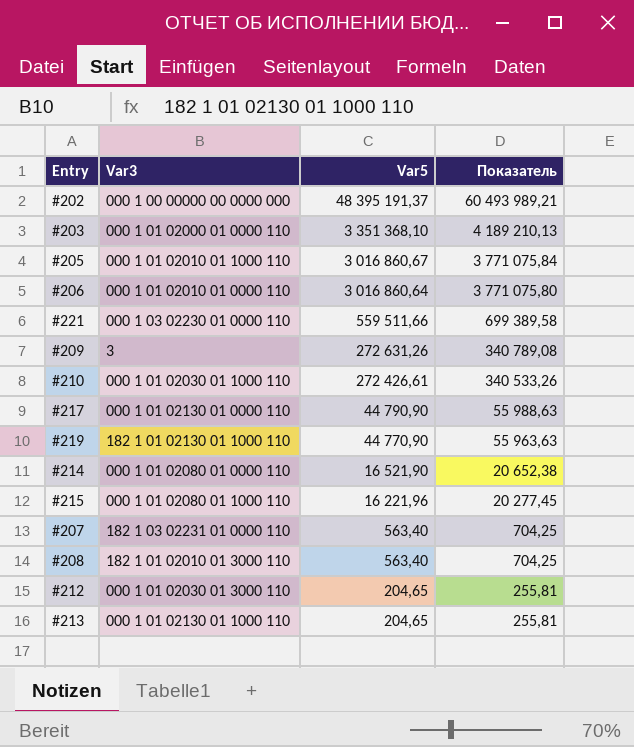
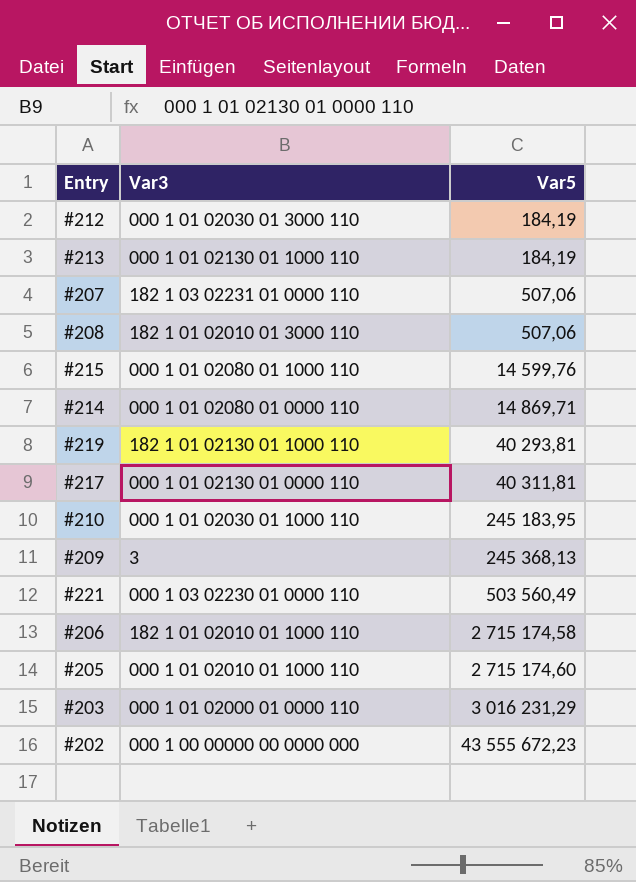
row order: Var5 descending -> Var5 ascending
column Показатель | formula: [Var5] * 1,25 -> none
#212 | Var5: 204,65 -> 184,19
#213 | Var5: 204,65 -> 184,19
#207 | Var5: 563,40 -> 507,06
#208 | Var5: 563,40 -> 507,06
#215 | Var5: 16 221,96 -> 14 599,76
#214 | Var5: 16 521,90 -> 14 869,71
#219 | Var5: 44 770,90 -> 40 293,81
#217 | Var5: 44 790,90 -> 40 311,81
#210 | Var5: 272 426,61 -> 245 183,95
#209 | Var5: 272 631,26 -> 245 368,13
#221 | Var5: 559 511,66 -> 503 560,49
#206 | Var3: 000 1 01 02010 01 0000 110 -> 182 1 01 02010 01 1000 110
#206 | Var5: 3 016 860,64 -> 2 715 174,58
#205 | Var5: 3 016 860,67 -> 2 715 174,60
#203 | Var5: 3 351 368,10 -> 3 016 231,29
#202 | Var5: 48 395 191,37 -> 43 555 672,23

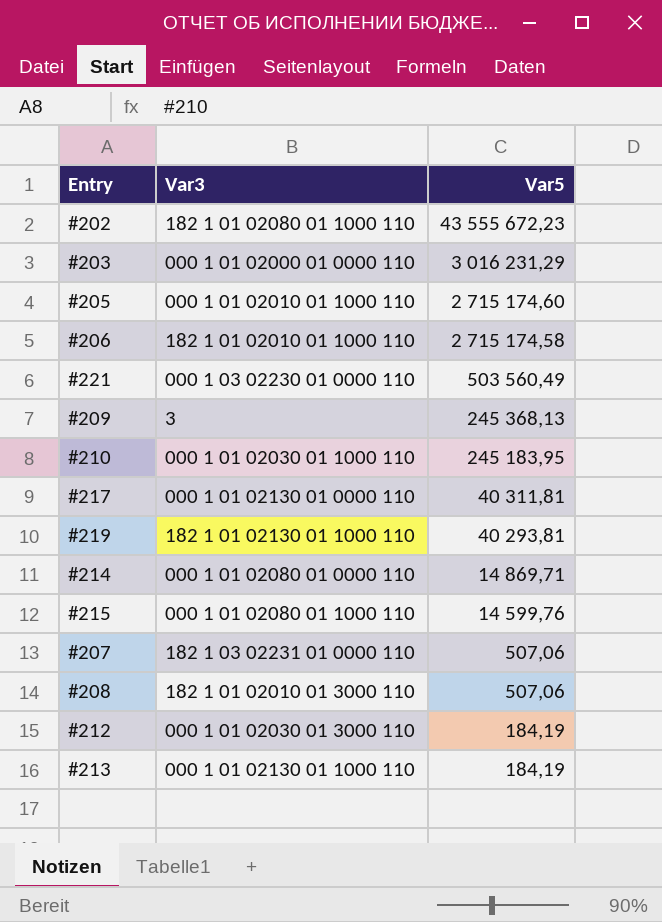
row order: Var5 ascending -> Var5 descending
#202 | Var3: 000 1 00 00000 00 0000 000 -> 182 1 01 02080 01 1000 110

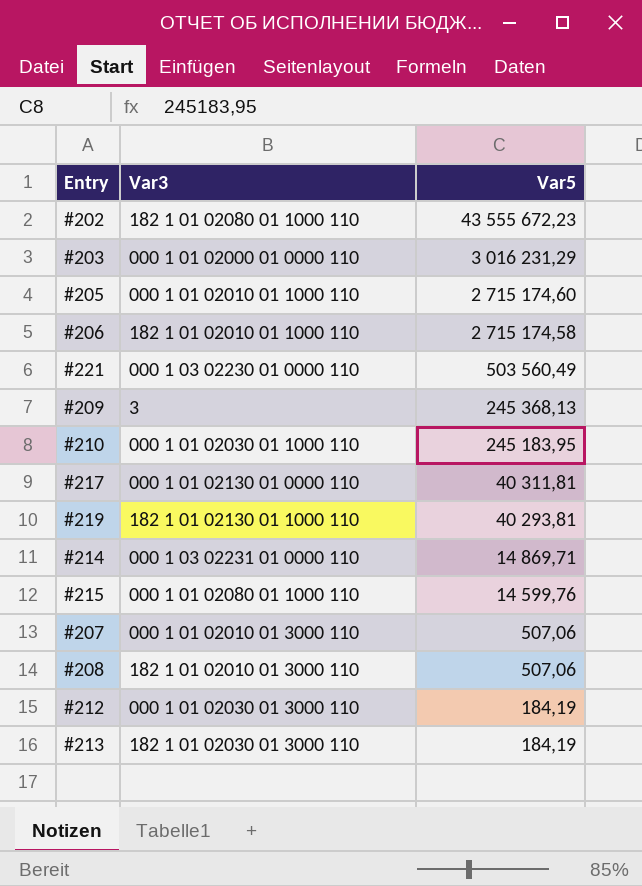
#214 | Var3: 000 1 01 02080 01 0000 110 -> 000 1 03 02231 01 0000 110
#207 | Var3: 182 1 03 02231 01 0000 110 -> 000 1 01 02010 01 3000 110
#213 | Var3: 000 1 01 02130 01 1000 110 -> 182 1 01 02030 01 3000 110

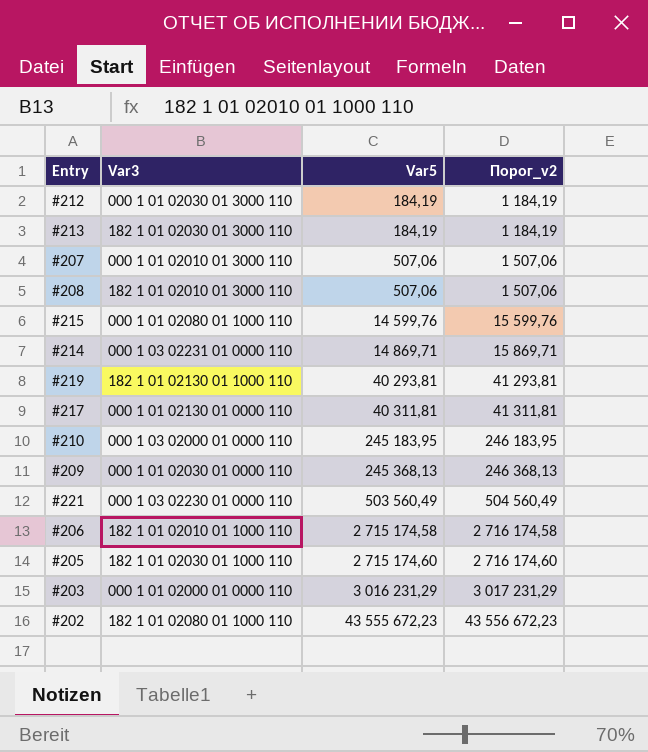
row order: Var5 descending -> Var5 ascending
column Порог_v2 | formula: none -> [Var5] + 1000
#210 | Var3: 000 1 01 02030 01 1000 110 -> 000 1 03 02000 01 0000 110
#209 | Var3: 3 -> 000 1 01 02030 01 0000 110
#205 | Var3: 000 1 01 02010 01 1000 110 -> 182 1 01 02030 01 1000 110

